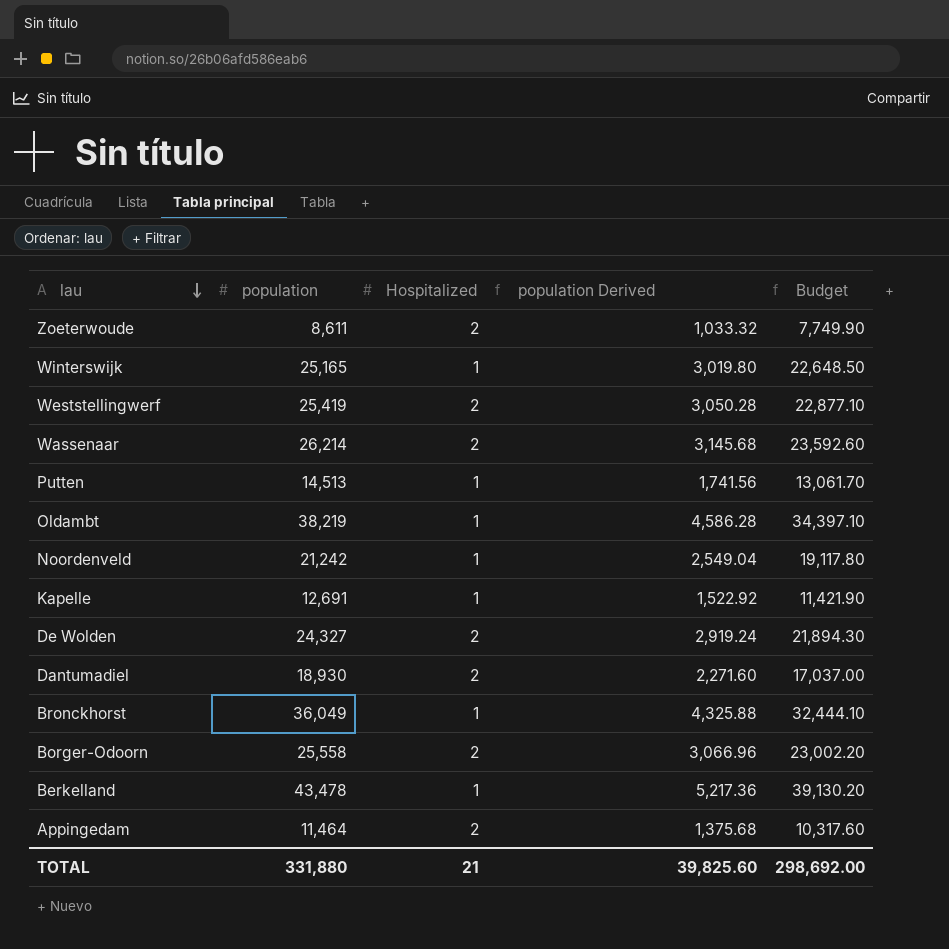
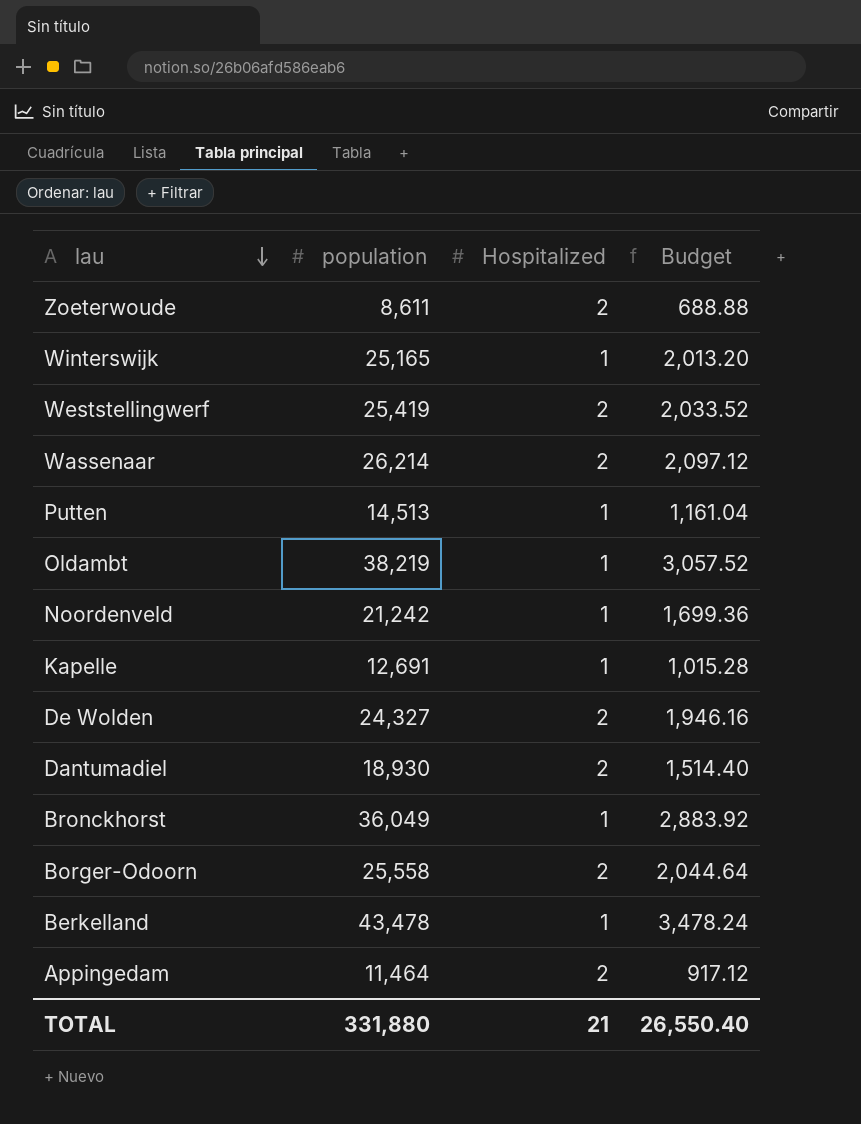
column population Derived | formula: [population] * 0.12 -> none
column Budget | formula: [population] * 0.9 -> [population] * 0.08
TOTAL | Budget: 298,692.00 -> 26,550.40

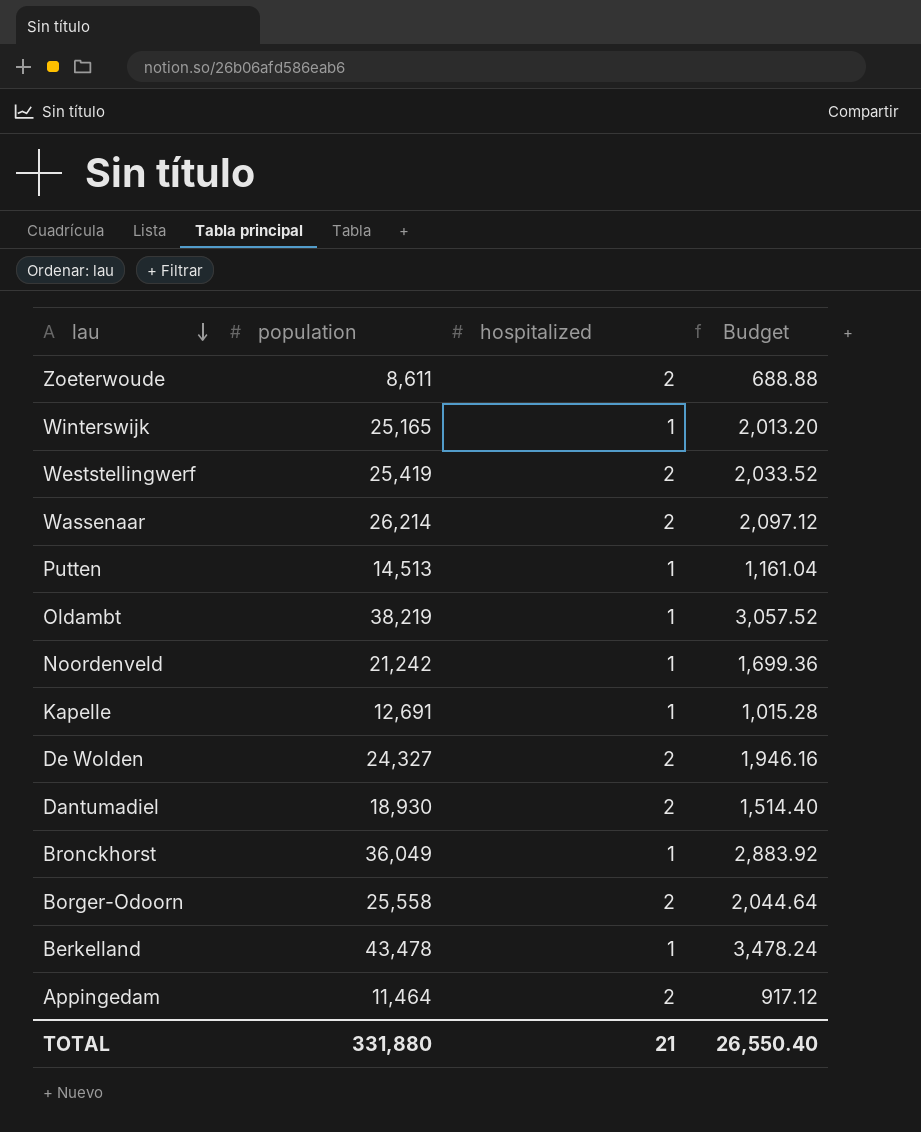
column name: Hospitalized -> hospitalized

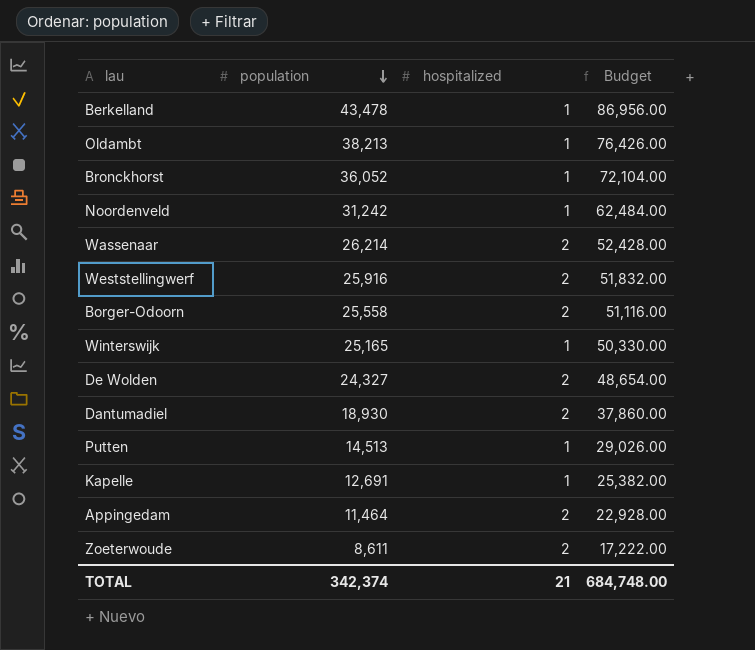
row order: lau descending -> population descending
column Budget | formula: [population] * 0.08 -> [population] * 2
Oldambt | population: 38,219 -> 38,213
Bronckhorst | population: 36,049 -> 36,052
Noordenveld | population: 21,242 -> 31,242
Weststellingwerf | population: 25,419 -> 25,916
TOTAL | population: 331,880 -> 342,374
TOTAL | Budget: 26,550.40 -> 684,748.00

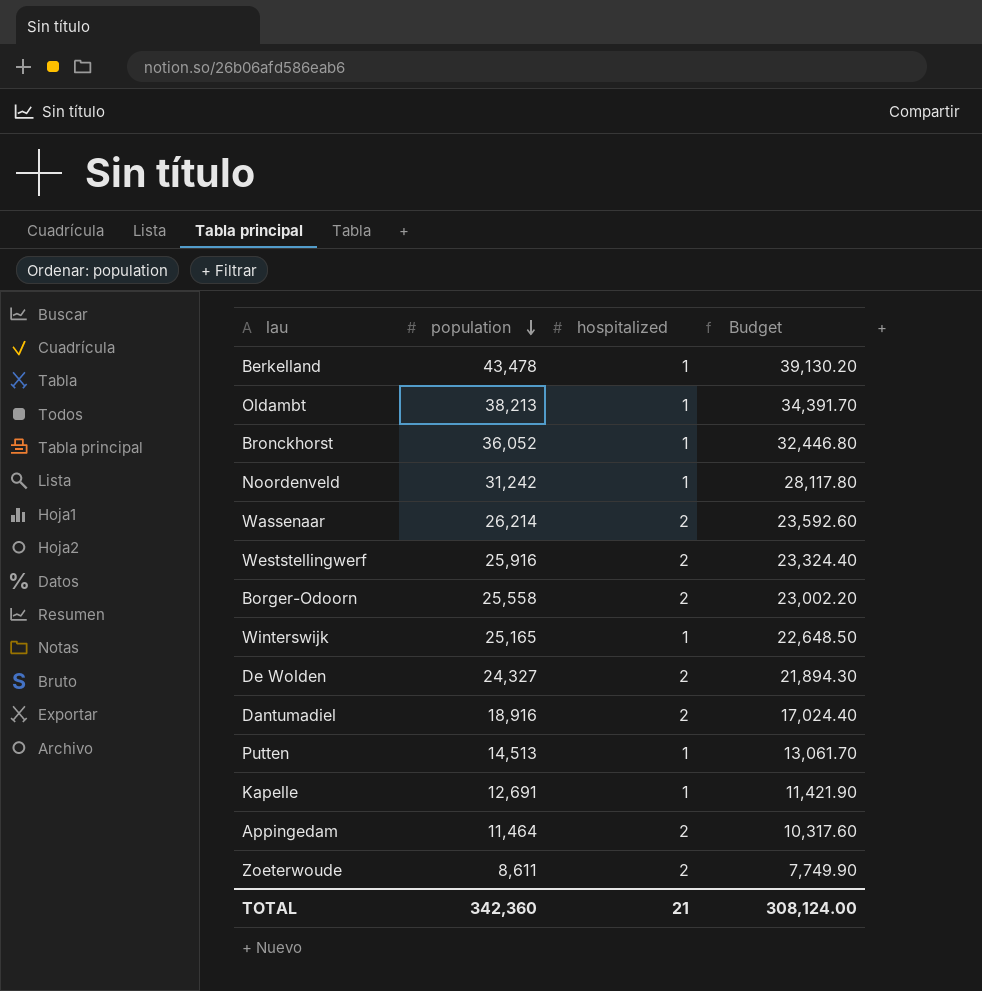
column Budget | formula: [population] * 2 -> [population] * 0.9
Dantumadiel | population: 18,930 -> 18,916
TOTAL | population: 342,374 -> 342,360
TOTAL | Budget: 684,748.00 -> 308,124.00

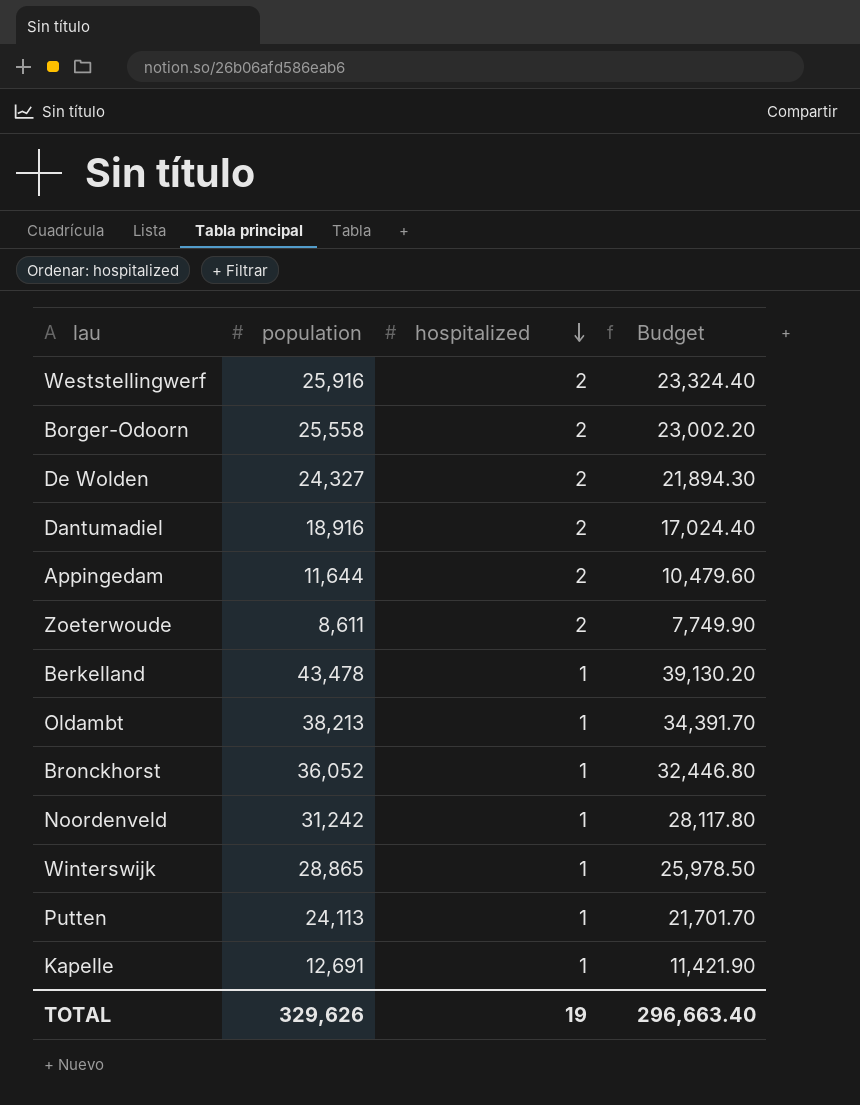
row order: population descending -> hospitalized descending
row Wassenaar: 26,214 | 2 | 23,592.60 -> none
Appingedam | population: 11,464 -> 11,644
Appingedam | Budget: 10,317.60 -> 10,479.60
Winterswijk | population: 25,165 -> 28,865
Winterswijk | Budget: 22,648.50 -> 25,978.50
Putten | population: 14,513 -> 24,113
Putten | Budget: 13,061.70 -> 21,701.70
TOTAL | population: 342,360 -> 329,626
TOTAL | hospitalized: 21 -> 19
TOTAL | Budget: 308,124.00 -> 296,663.40

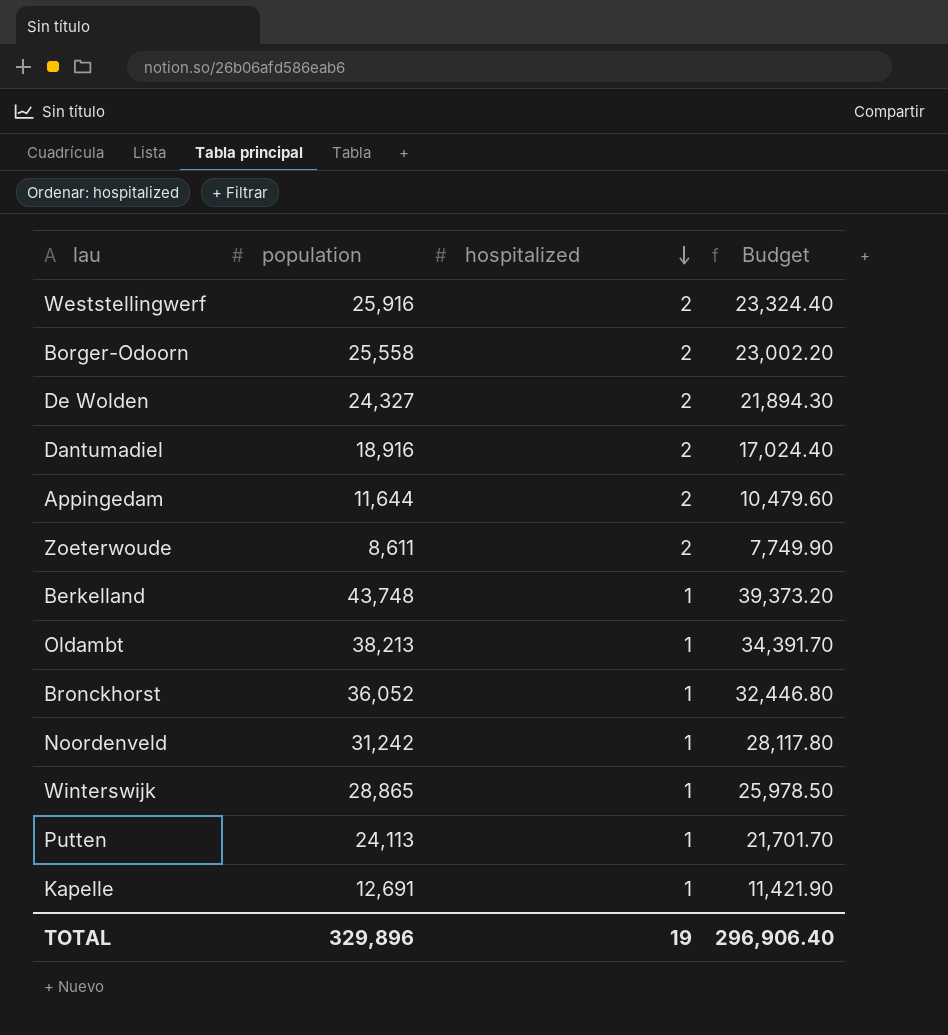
Berkelland | population: 43,478 -> 43,748
Berkelland | Budget: 39,130.20 -> 39,373.20
TOTAL | population: 329,626 -> 329,896
TOTAL | Budget: 296,663.40 -> 296,906.40

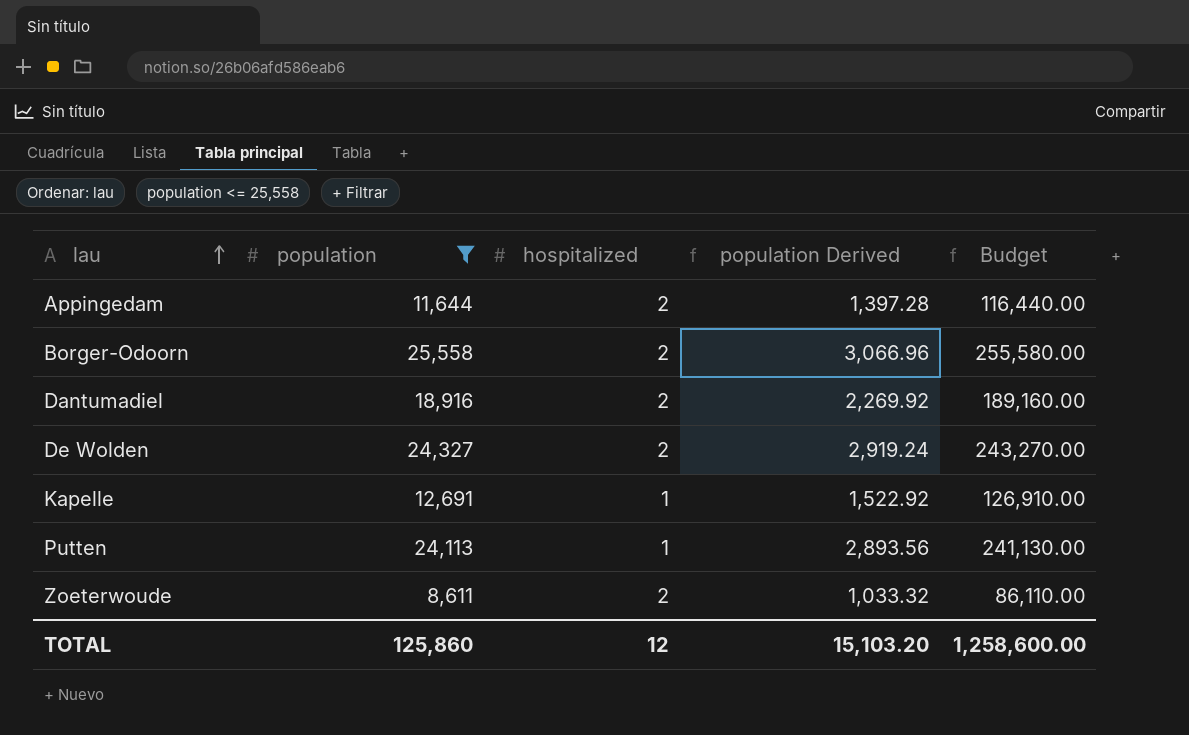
filter: none -> population <= 25,558
row order: hospitalized descending -> lau ascending
column population Derived | formula: none -> [population] * 0.12
column Budget | formula: [population] * 0.9 -> [population] * 10
TOTAL | population: 329,896 -> 125,860
TOTAL | hospitalized: 19 -> 12
TOTAL | Budget: 296,906.40 -> 1,258,600.00

